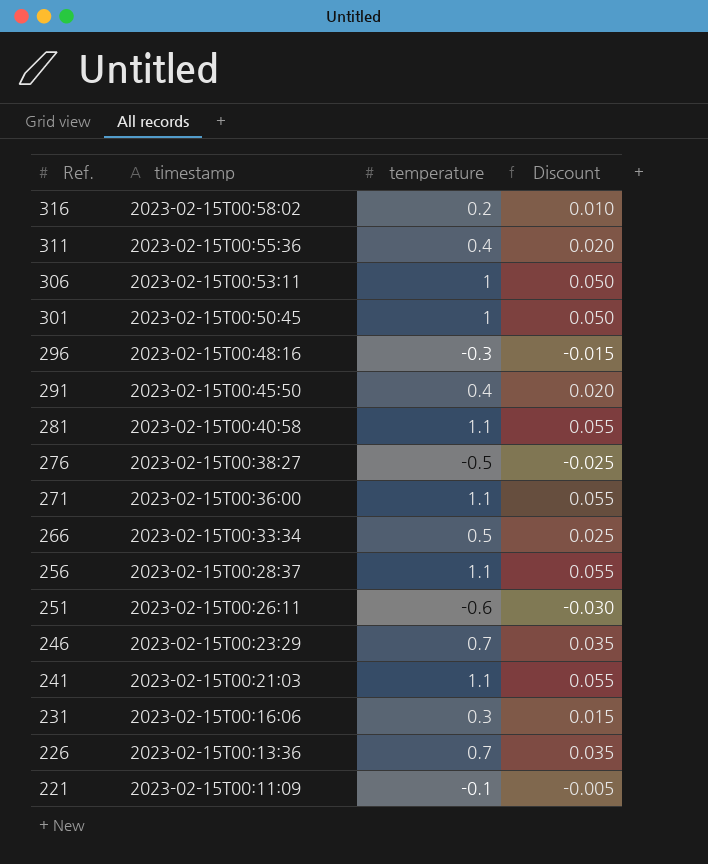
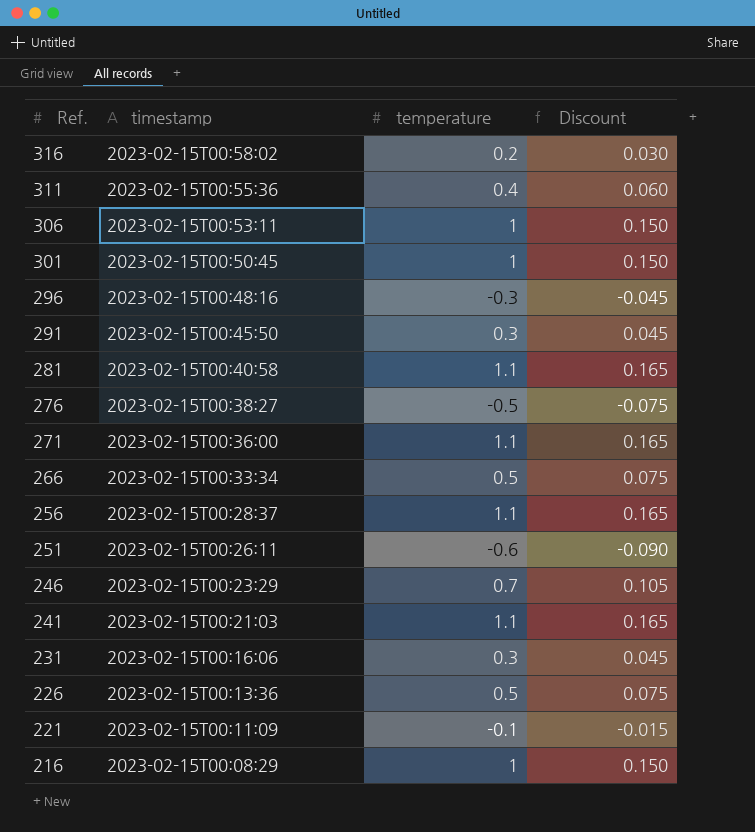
column Discount | formula: [temperature] * 0.05 -> [temperature] * 0.15
291 | temperature: 0.4 -> 0.3
226 | temperature: 0.7 -> 0.5
row 216: none -> 2023-02-15T00:08:29 | 1 | 0.150

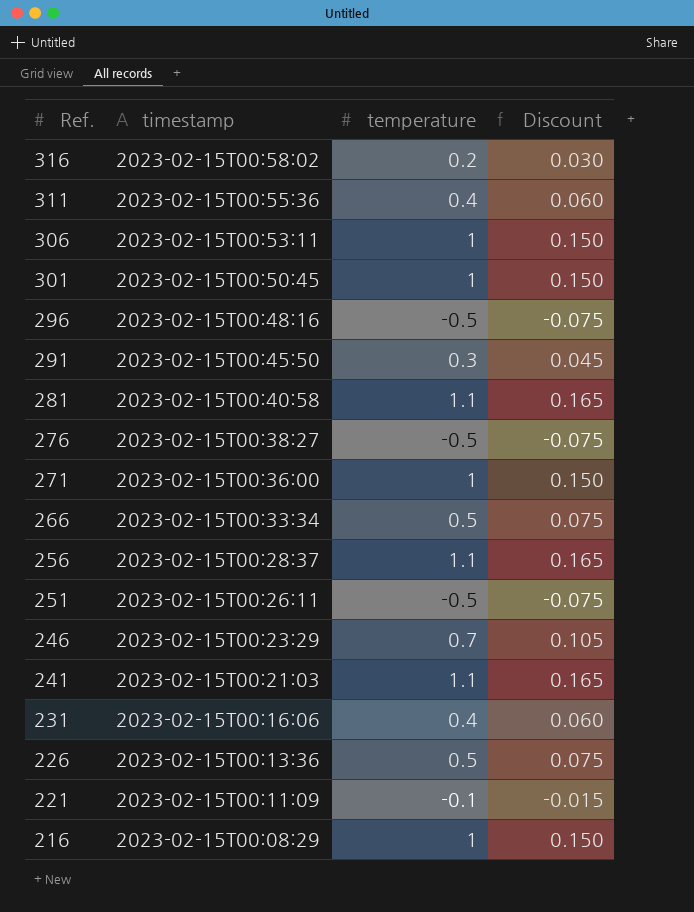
296 | temperature: -0.3 -> -0.5
296 | Discount: -0.045 -> -0.075
271 | temperature: 1.1 -> 1
271 | Discount: 0.165 -> 0.150
251 | temperature: -0.6 -> -0.5
251 | Discount: -0.090 -> -0.075
231 | temperature: 0.3 -> 0.4
231 | Discount: 0.045 -> 0.060

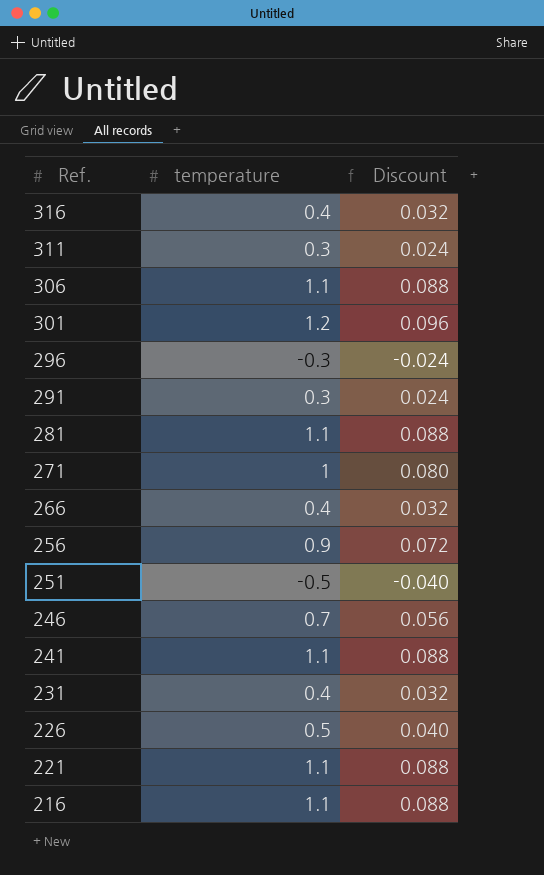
column timestamp | position: 2 -> none
column Discount | formula: [temperature] * 0.15 -> [temperature] * 0.08
row 276: 2023-02-15T00:38:27 | -0.5 | -0.075 -> none
316 | temperature: 0.2 -> 0.4
311 | temperature: 0.4 -> 0.3
306 | temperature: 1 -> 1.1
301 | temperature: 1 -> 1.2
296 | temperature: -0.5 -> -0.3
266 | temperature: 0.5 -> 0.4
256 | temperature: 1.1 -> 0.9
221 | temperature: -0.1 -> 1.1
216 | temperature: 1 -> 1.1

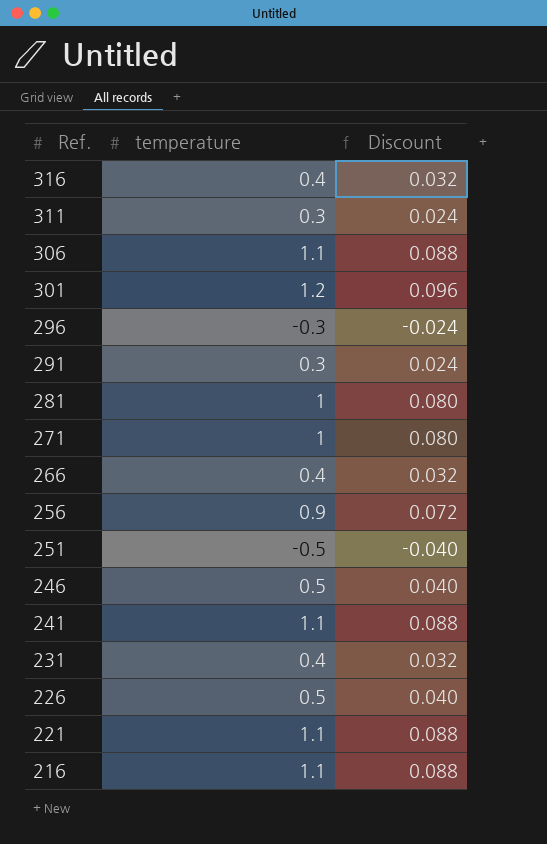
281 | temperature: 1.1 -> 1
281 | Discount: 0.088 -> 0.080
246 | temperature: 0.7 -> 0.5
246 | Discount: 0.056 -> 0.040

